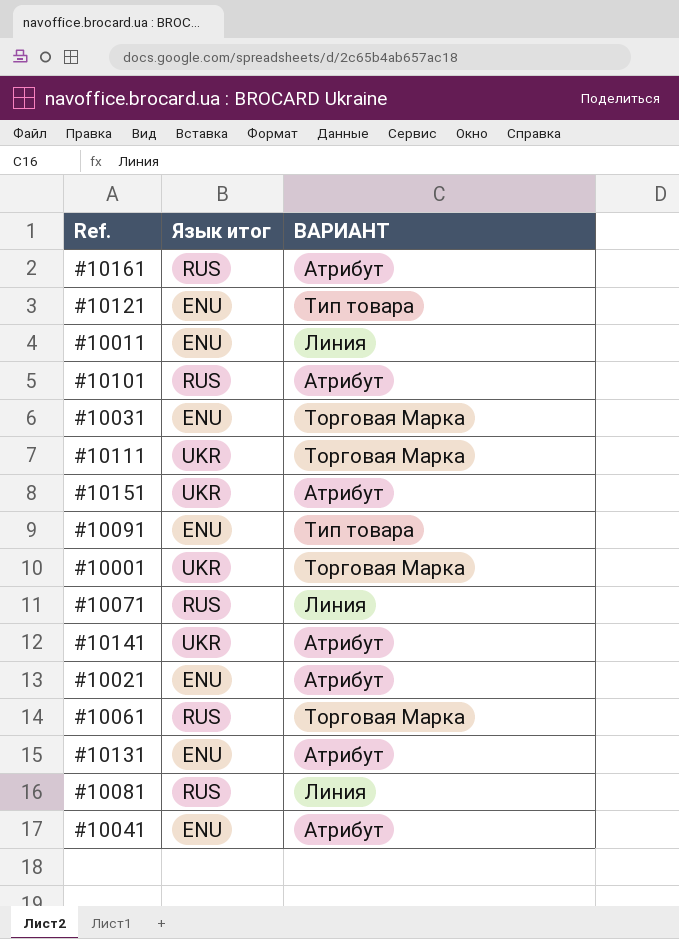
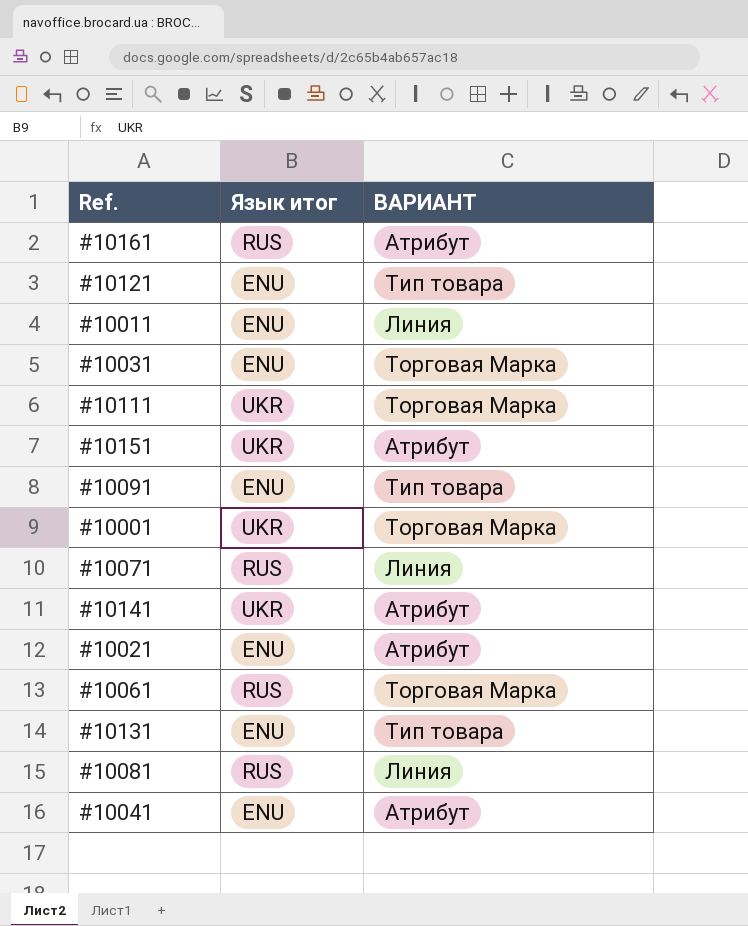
row #10101: RUS | Атрибут -> none
#10131 | ВАРИАНТ: Атрибут -> Тип товара

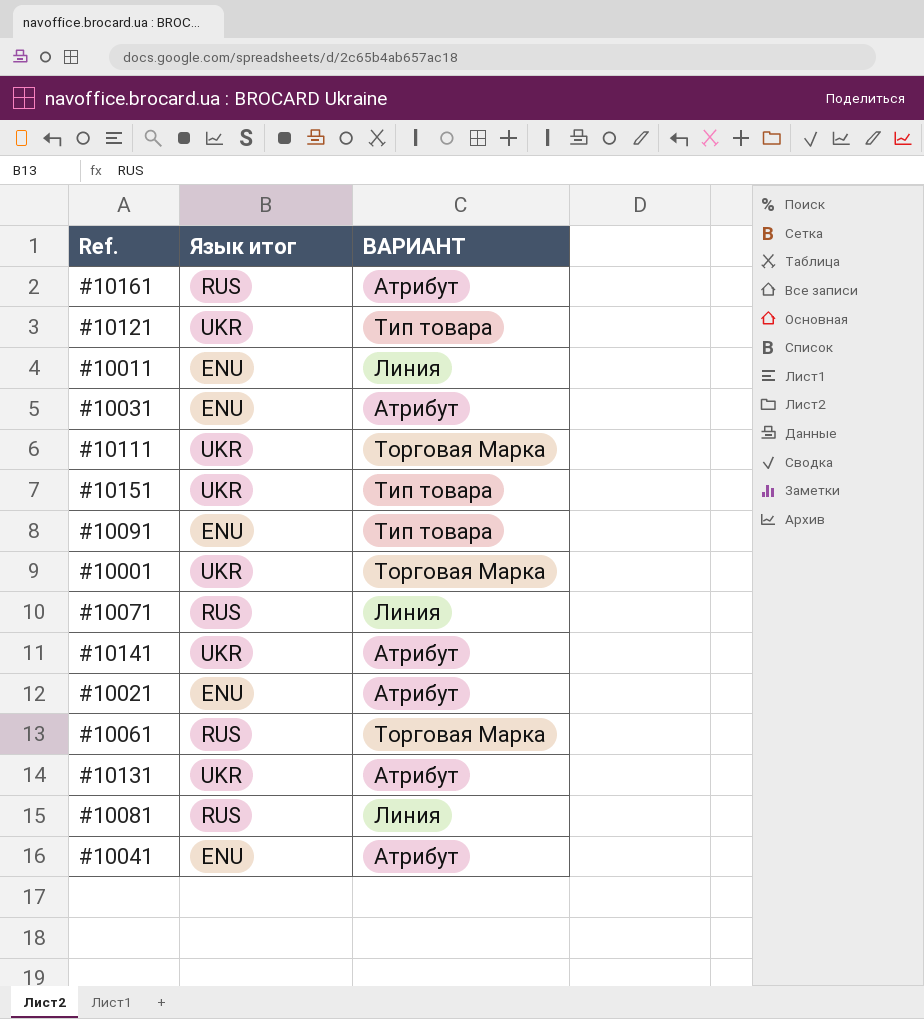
#10121 | Язык итог: ENU -> UKR
#10031 | ВАРИАНТ: Торговая Марка -> Атрибут
#10151 | ВАРИАНТ: Атрибут -> Тип товара
#10131 | Язык итог: ENU -> UKR
#10131 | ВАРИАНТ: Тип товара -> Атрибут

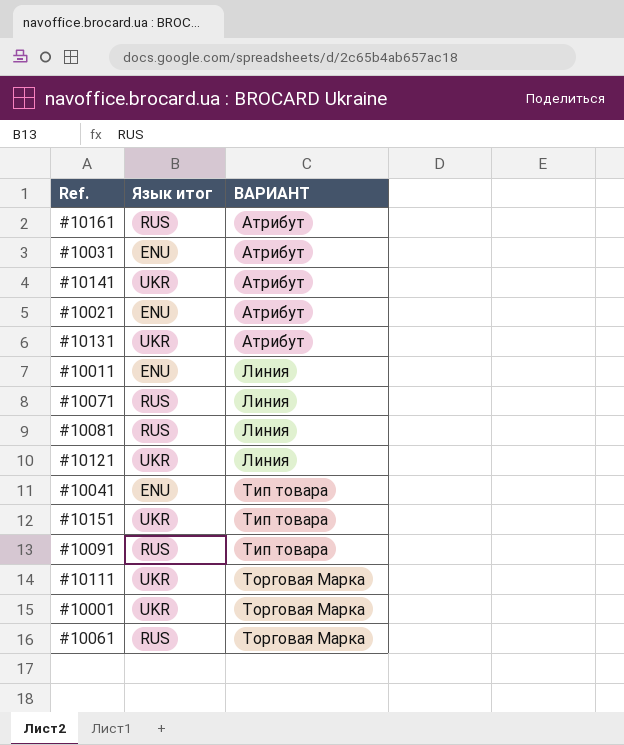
row order: none -> ВАРИАНТ ascending
#10121 | ВАРИАНТ: Тип товара -> Линия
#10041 | ВАРИАНТ: Атрибут -> Тип товара
#10091 | Язык итог: ENU -> RUS

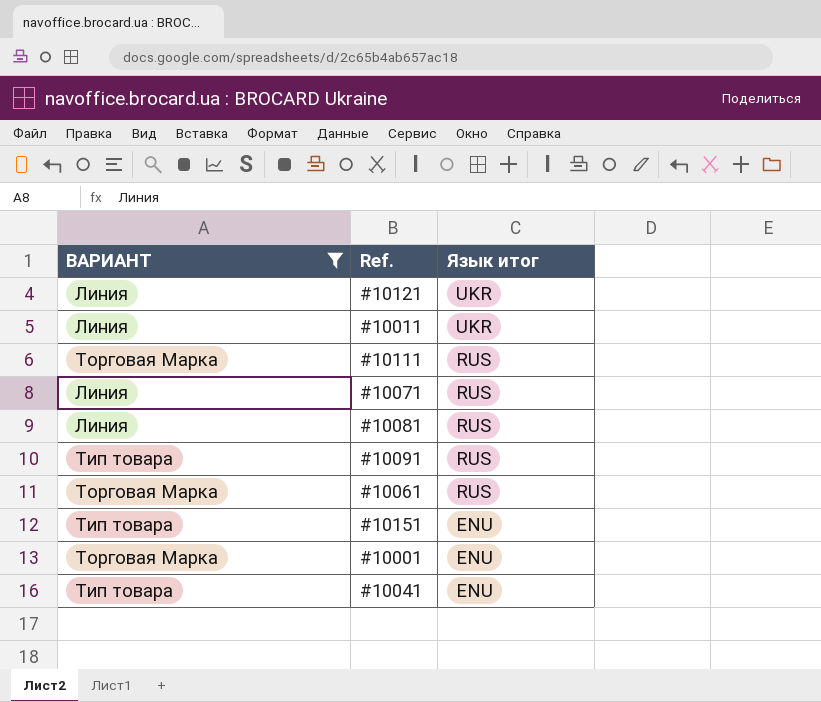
filter: none -> ВАРИАНТ != Атрибут
row order: ВАРИАНТ ascending -> Язык итог descending
column ВАРИАНТ | position: 3 -> 1
#10011 | Язык итог: ENU -> UKR
#10111 | Язык итог: UKR -> RUS
#10151 | Язык итог: UKR -> ENU
#10001 | Язык итог: UKR -> ENU

